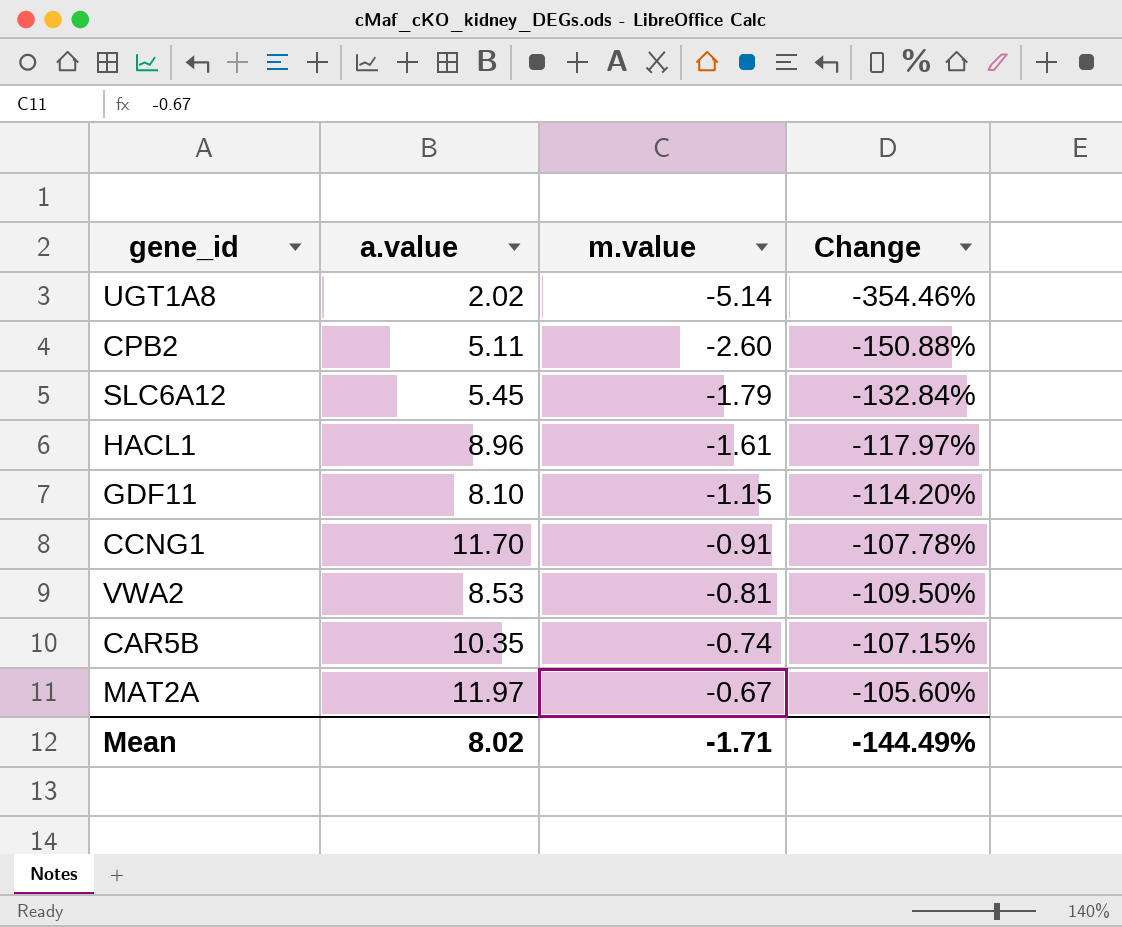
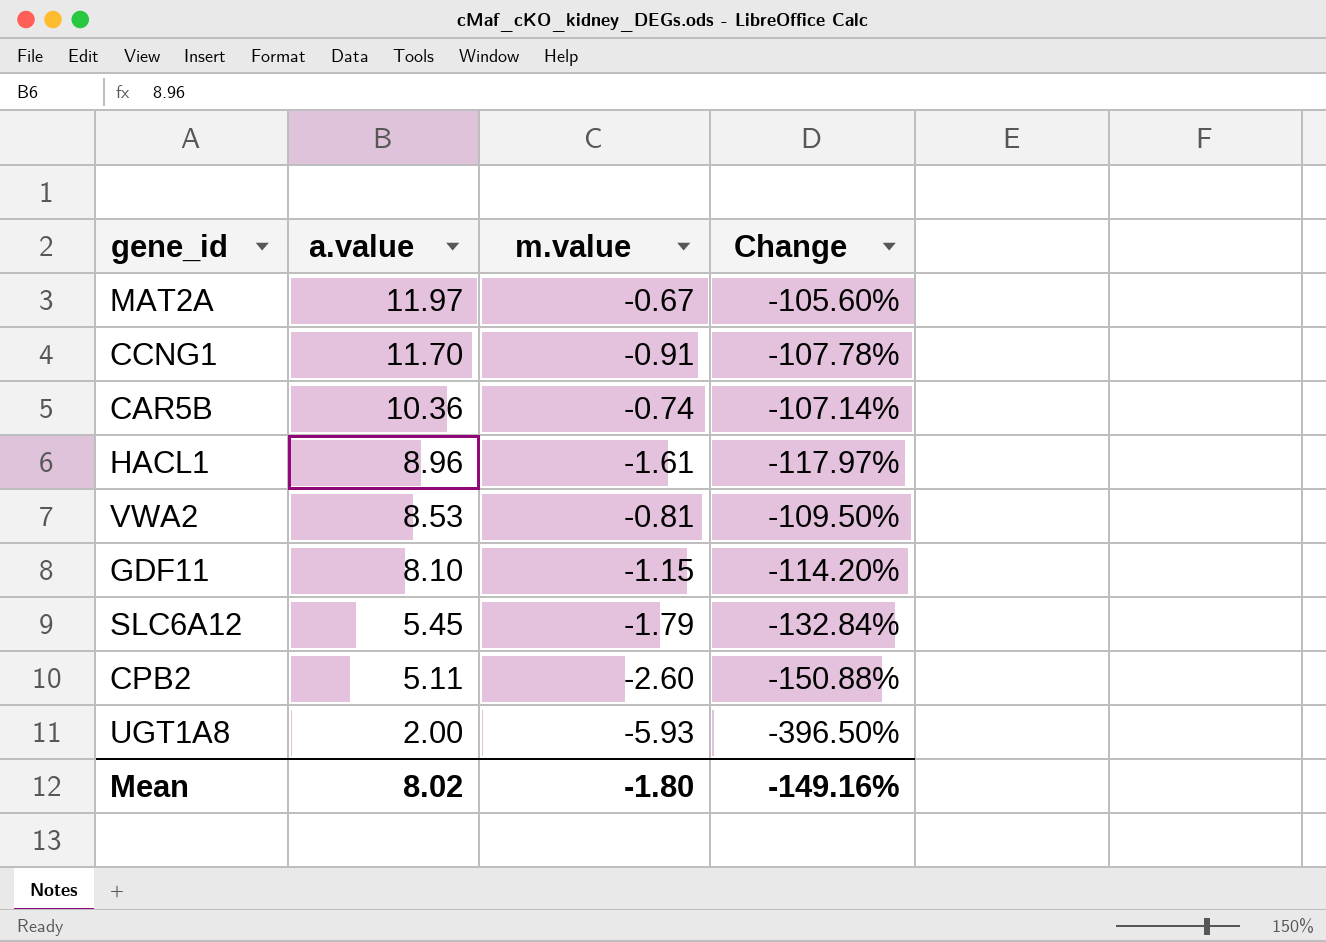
row order: m.value ascending -> a.value descending
CAR5B | a.value: 10.35 -> 10.36
CAR5B | Change: -107.15% -> -107.14%
UGT1A8 | a.value: 2.02 -> 2.00
UGT1A8 | m.value: -5.14 -> -5.93
UGT1A8 | Change: -354.46% -> -396.50%
Mean | m.value: -1.71 -> -1.80
Mean | Change: -144.49% -> -149.16%

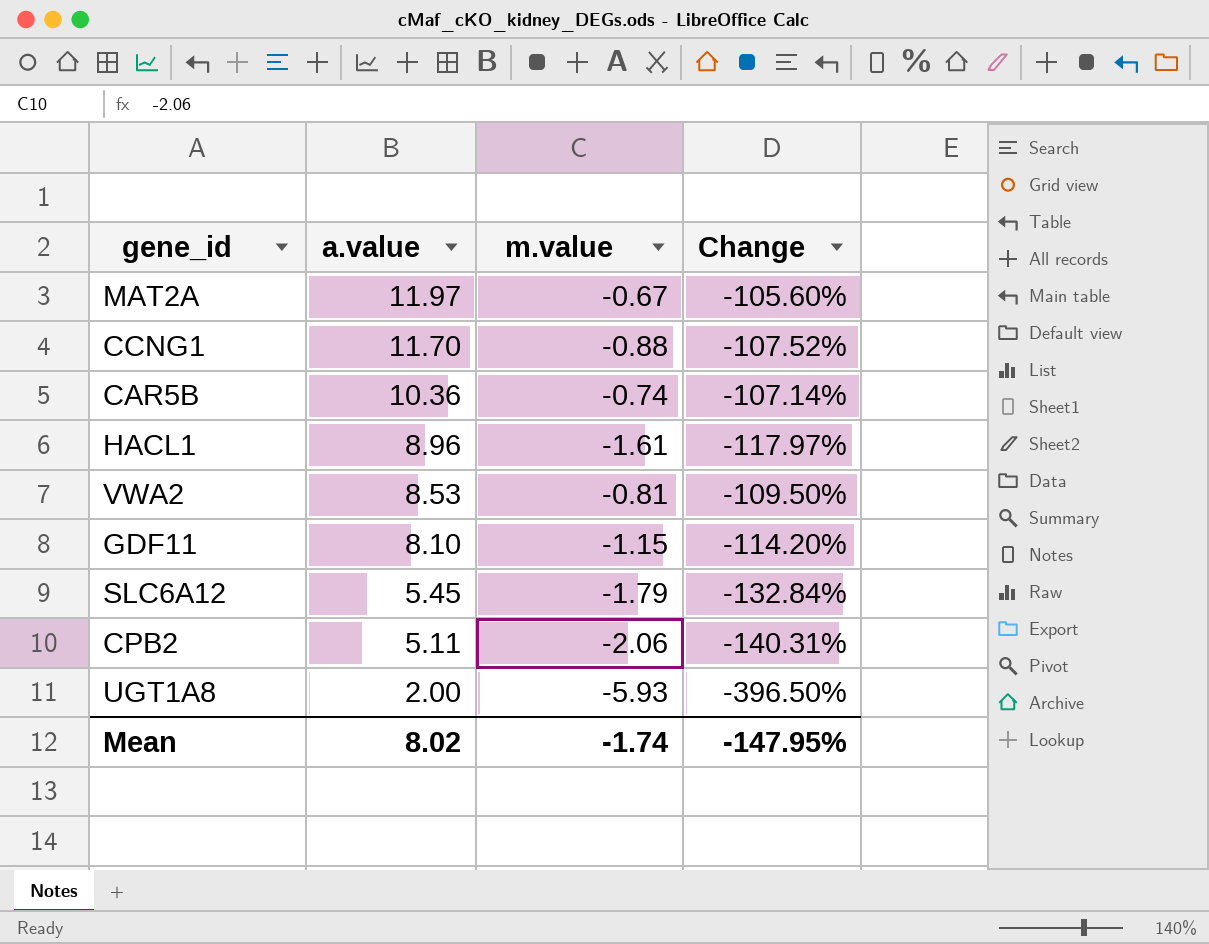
CCNG1 | m.value: -0.91 -> -0.88
CCNG1 | Change: -107.78% -> -107.52%
CPB2 | m.value: -2.60 -> -2.06
CPB2 | Change: -150.88% -> -140.31%
Mean | m.value: -1.80 -> -1.74
Mean | Change: -149.16% -> -147.95%

